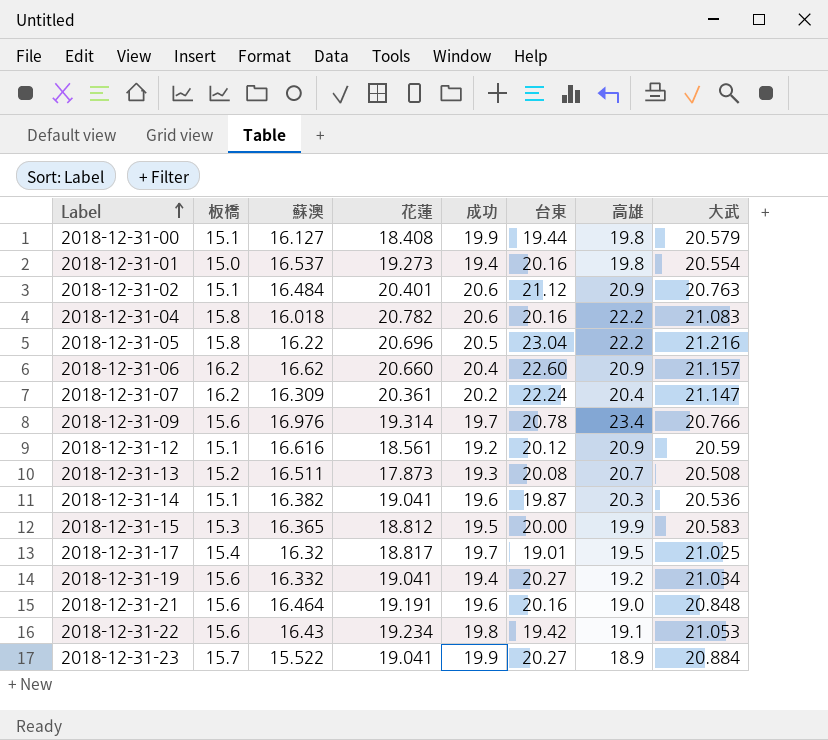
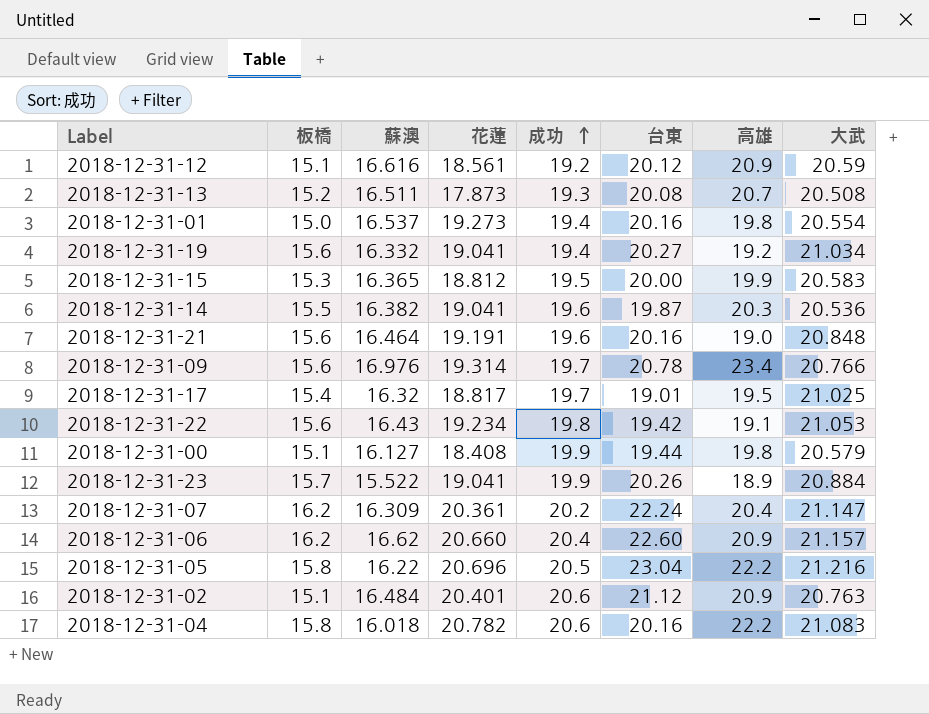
row order: Label ascending -> 成功 ascending
2018-12-31-14 | 板橋: 15.1 -> 15.5
2018-12-31-23 | 台東: 20.27 -> 20.26

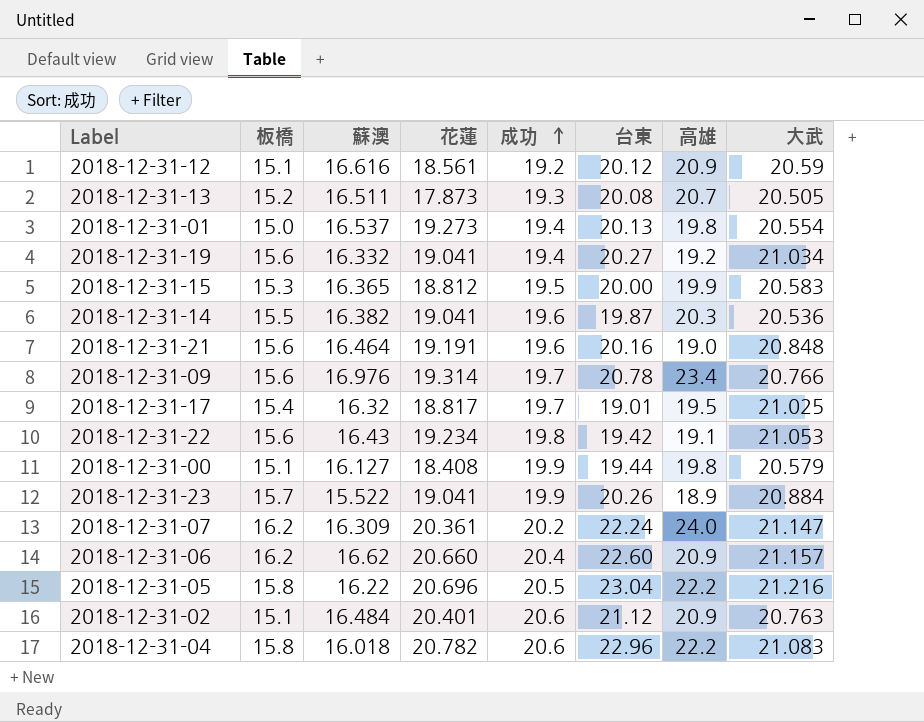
2018-12-31-13 | 大武: 20.508 -> 20.505
2018-12-31-01 | 台東: 20.16 -> 20.13
2018-12-31-07 | 高雄: 20.4 -> 24.0
2018-12-31-04 | 台東: 20.16 -> 22.96

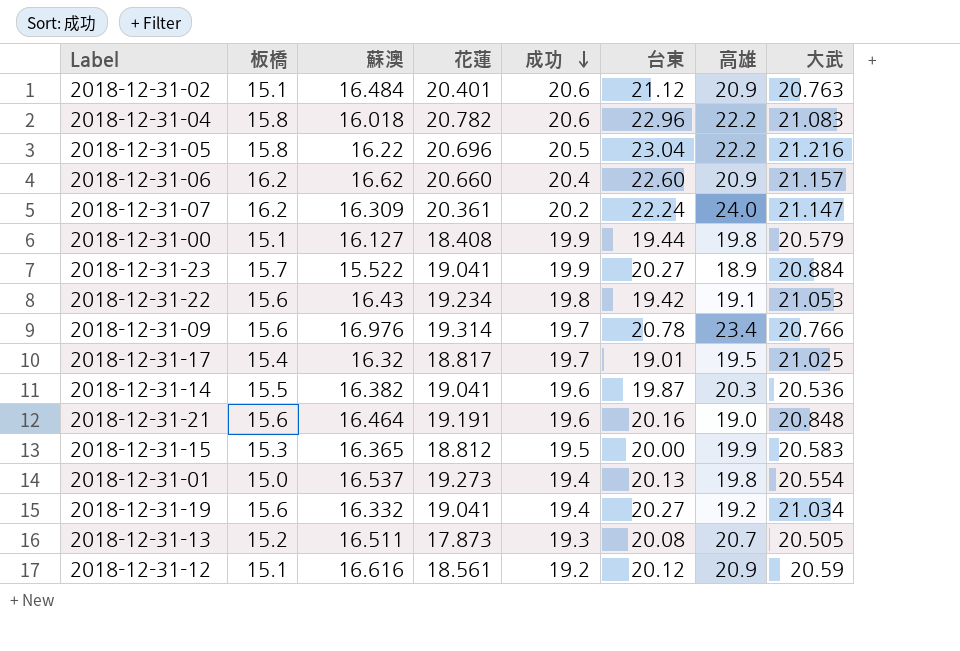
row order: 成功 ascending -> 成功 descending
2018-12-31-23 | 台東: 20.26 -> 20.27

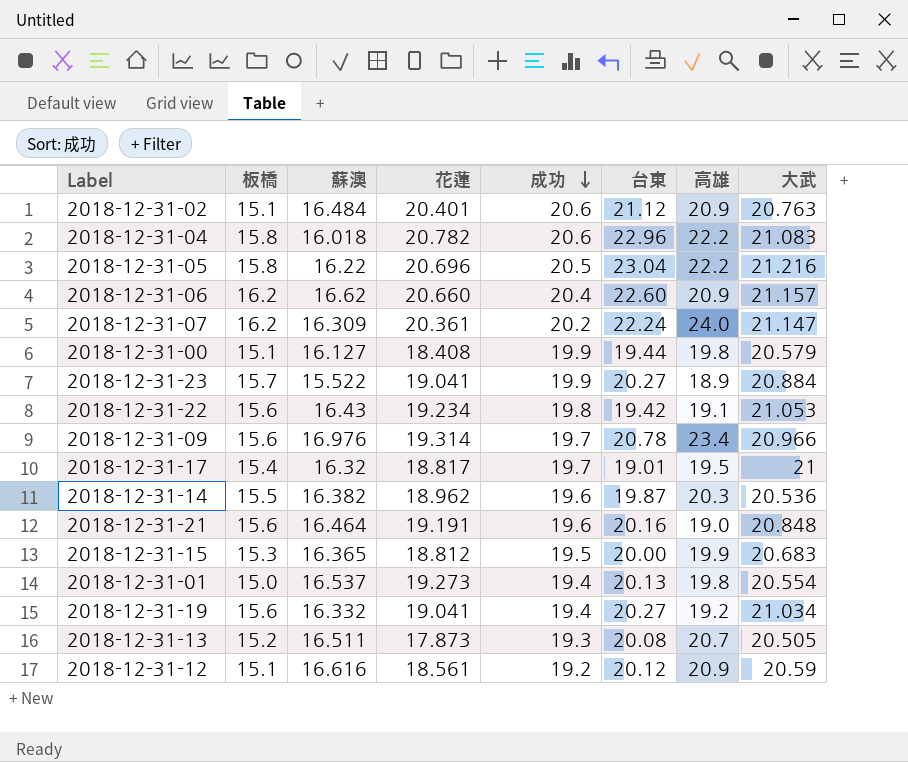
2018-12-31-09 | 大武: 20.766 -> 20.966
2018-12-31-17 | 大武: 21.025 -> 21
2018-12-31-14 | 花蓮: 19.041 -> 18.962
2018-12-31-15 | 大武: 20.583 -> 20.683

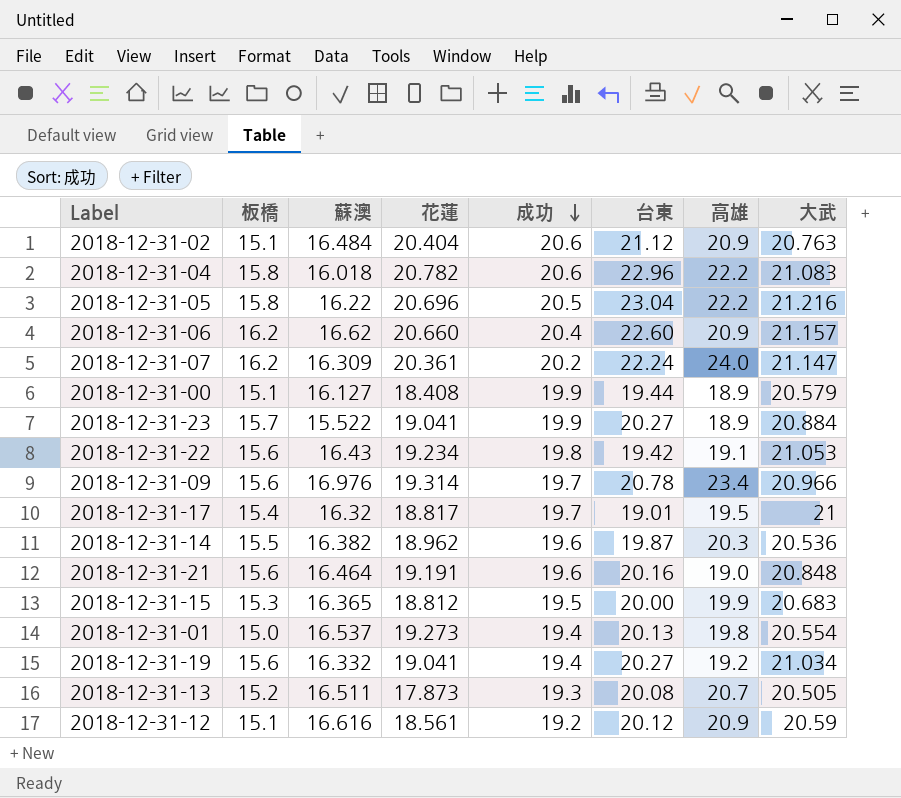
2018-12-31-02 | 花蓮: 20.401 -> 20.404
2018-12-31-00 | 高雄: 19.8 -> 18.9

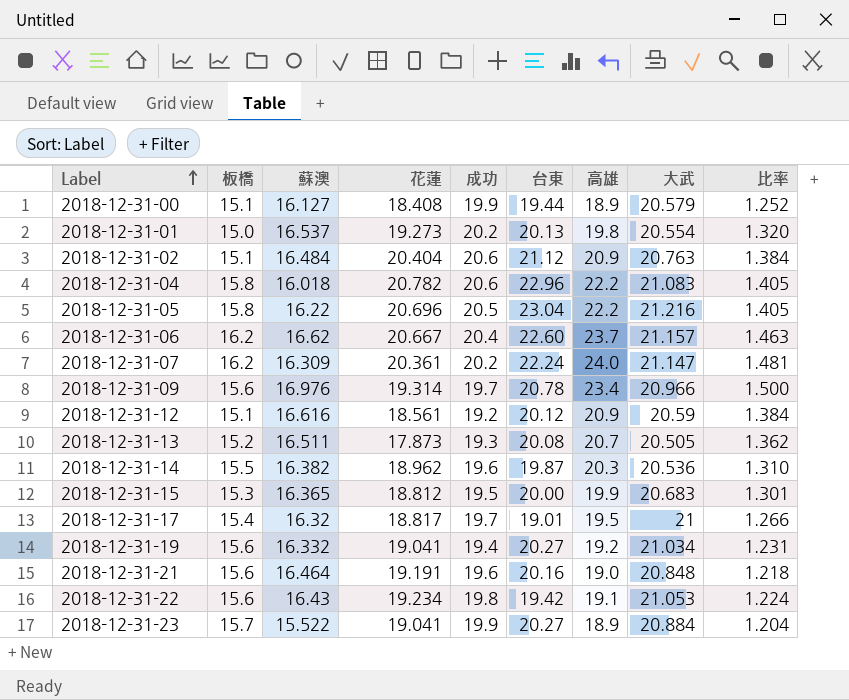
row order: 成功 descending -> Label ascending
column 比率 | formula: none -> [高雄] / [板橋]
2018-12-31-01 | 成功: 19.4 -> 20.2
2018-12-31-06 | 花蓮: 20.660 -> 20.667
2018-12-31-06 | 高雄: 20.9 -> 23.7

